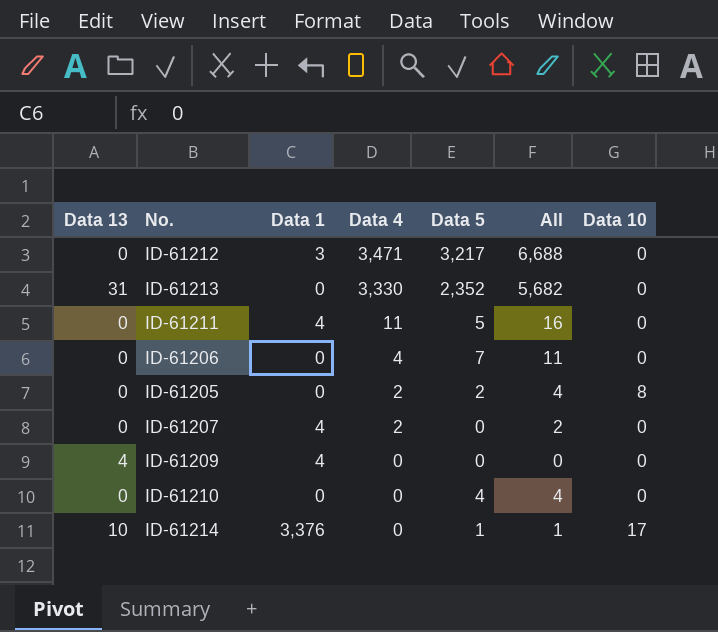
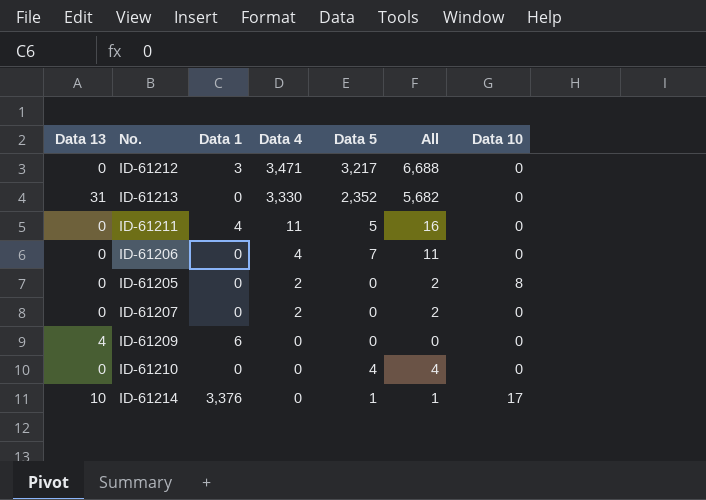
ID-61205 | Data 5: 2 -> 0
ID-61205 | All: 4 -> 2
ID-61207 | Data 1: 4 -> 0
ID-61209 | Data 1: 4 -> 6

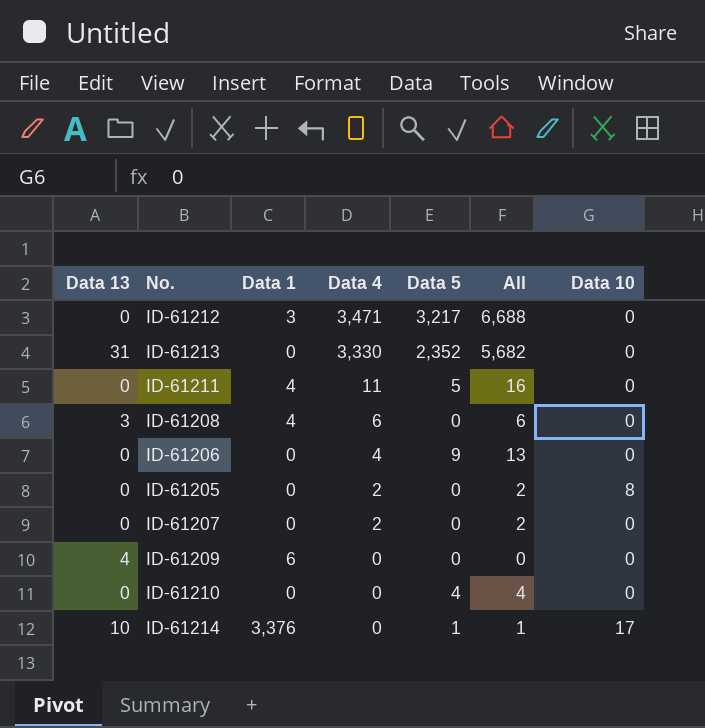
row ID-61208: none -> 3 | 4 | 6 | 0 | 6 | 0
ID-61206 | Data 5: 7 -> 9
ID-61206 | All: 11 -> 13

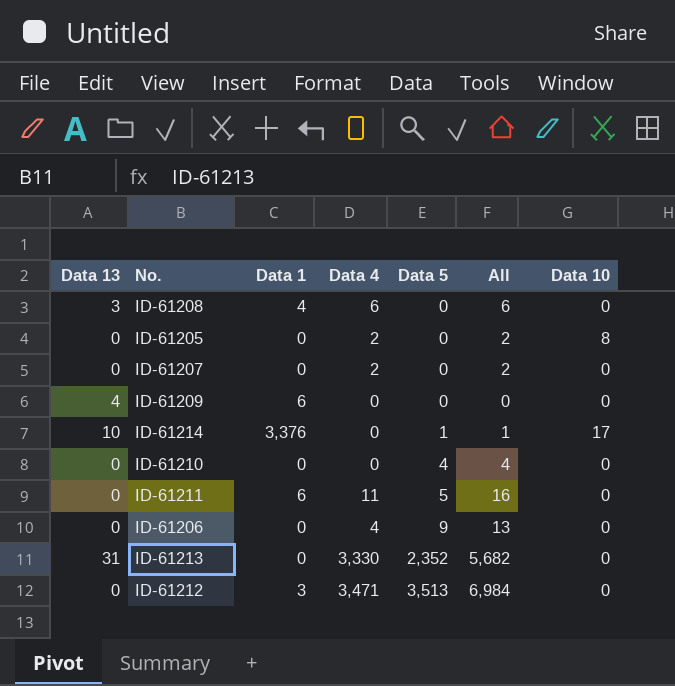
row order: Data 4 descending -> Data 5 ascending
ID-61211 | Data 1: 4 -> 6
ID-61212 | Data 5: 3,217 -> 3,513
ID-61212 | All: 6,688 -> 6,984

